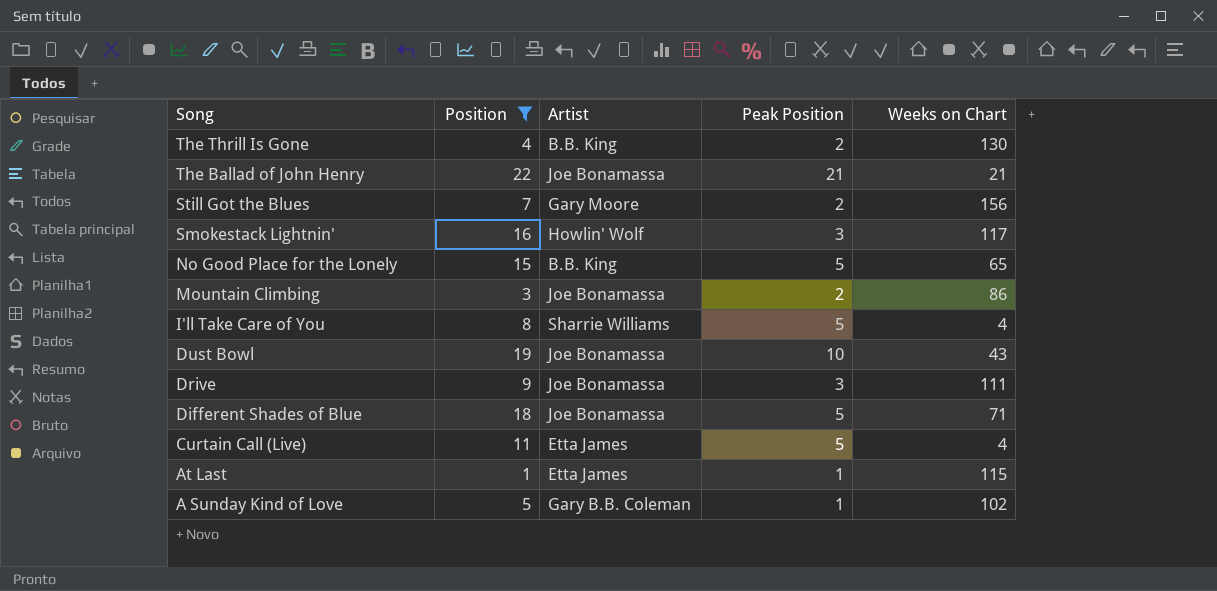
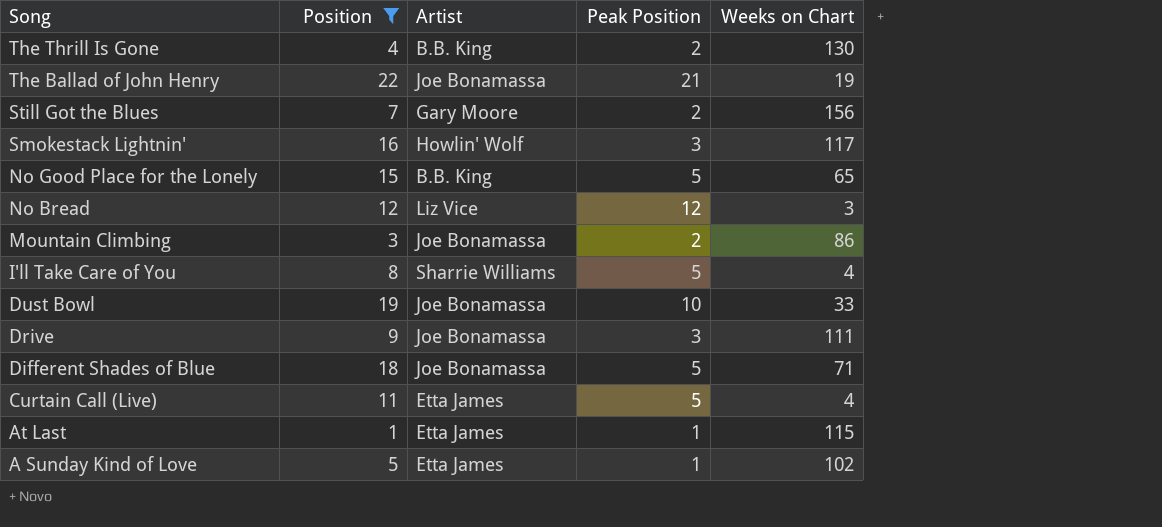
The Ballad of John Henry | Weeks on Chart: 21 -> 19
row No Bread: none -> 12 | Liz Vice | 12 | 3
Dust Bowl | Weeks on Chart: 43 -> 33
A Sunday Kind of Love | Artist: Gary B.B. Coleman -> Etta James

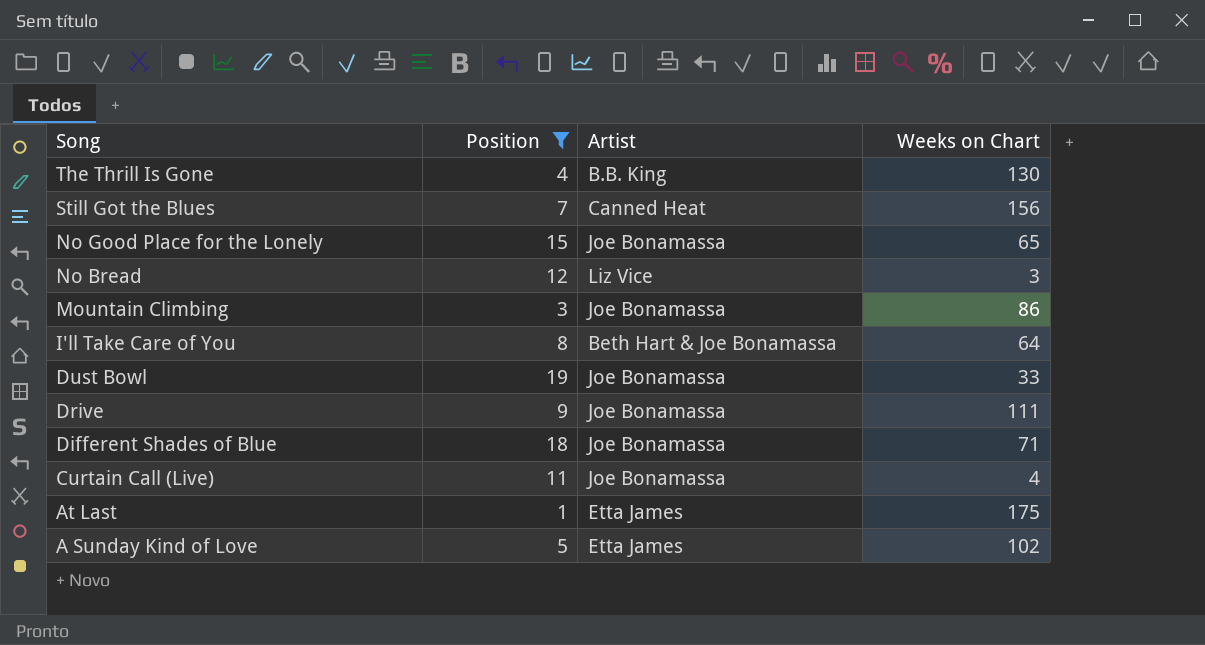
column Peak Position | position: 4 -> none
row The Ballad of John Henry: 22 | Joe Bonamassa | 21 | 19 -> none
row Smokestack Lightnin': 16 | Howlin' Wolf | 3 | 117 -> none
Still Got the Blues | Artist: Gary Moore -> Canned Heat
No Good Place for the Lonely | Artist: B.B. King -> Joe Bonamassa
I'll Take Care of You | Artist: Sharrie Williams -> Beth Hart & Joe Bonamassa
I'll Take Care of You | Weeks on Chart: 4 -> 64
Curtain Call (Live) | Artist: Etta James -> Joe Bonamassa
At Last | Weeks on Chart: 115 -> 175

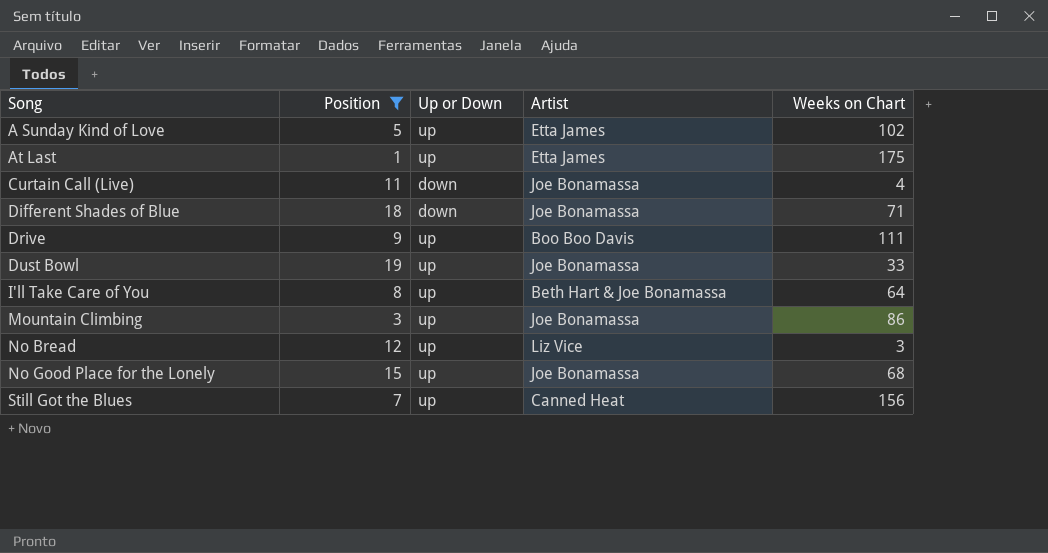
row order: Song descending -> Song ascending
column Up or Down | position: none -> 3
row The Thrill Is Gone: 4 | B.B. King | 130 -> none
Drive | Artist: Joe Bonamassa -> Boo Boo Davis
No Good Place for the Lonely | Weeks on Chart: 65 -> 68

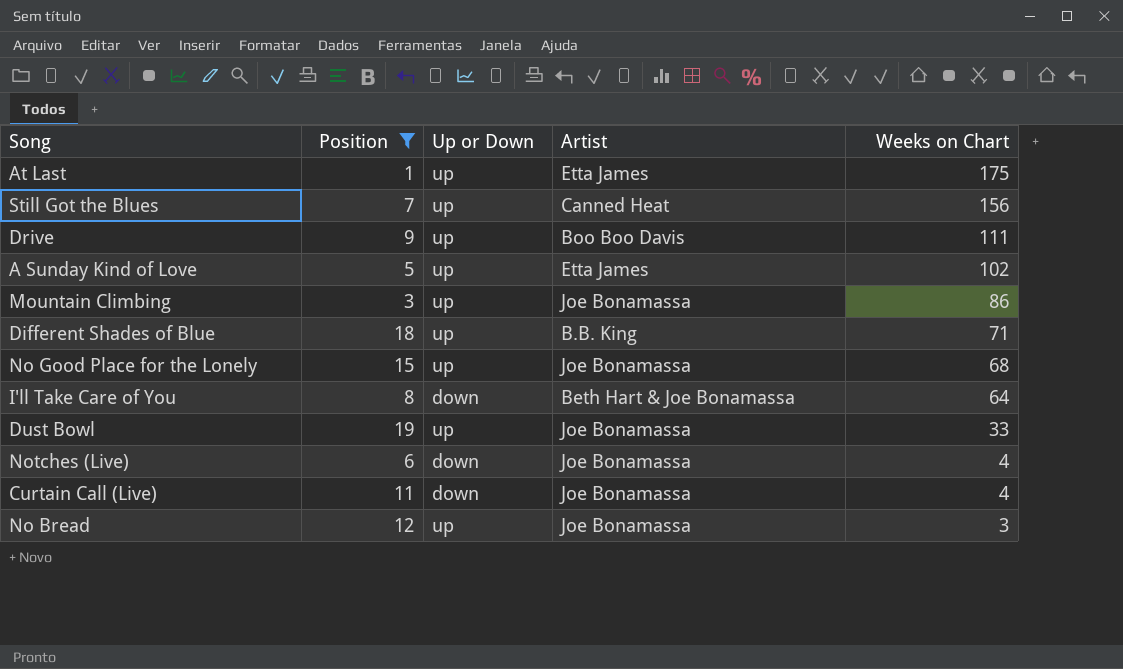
row order: Song ascending -> Weeks on Chart descending
Different Shades of Blue | Up or Down: down -> up
Different Shades of Blue | Artist: Joe Bonamassa -> B.B. King
I'll Take Care of You | Up or Down: up -> down
row Notches (Live): none -> 6 | down | Joe Bonamassa | 4
No Bread | Artist: Liz Vice -> Joe Bonamassa

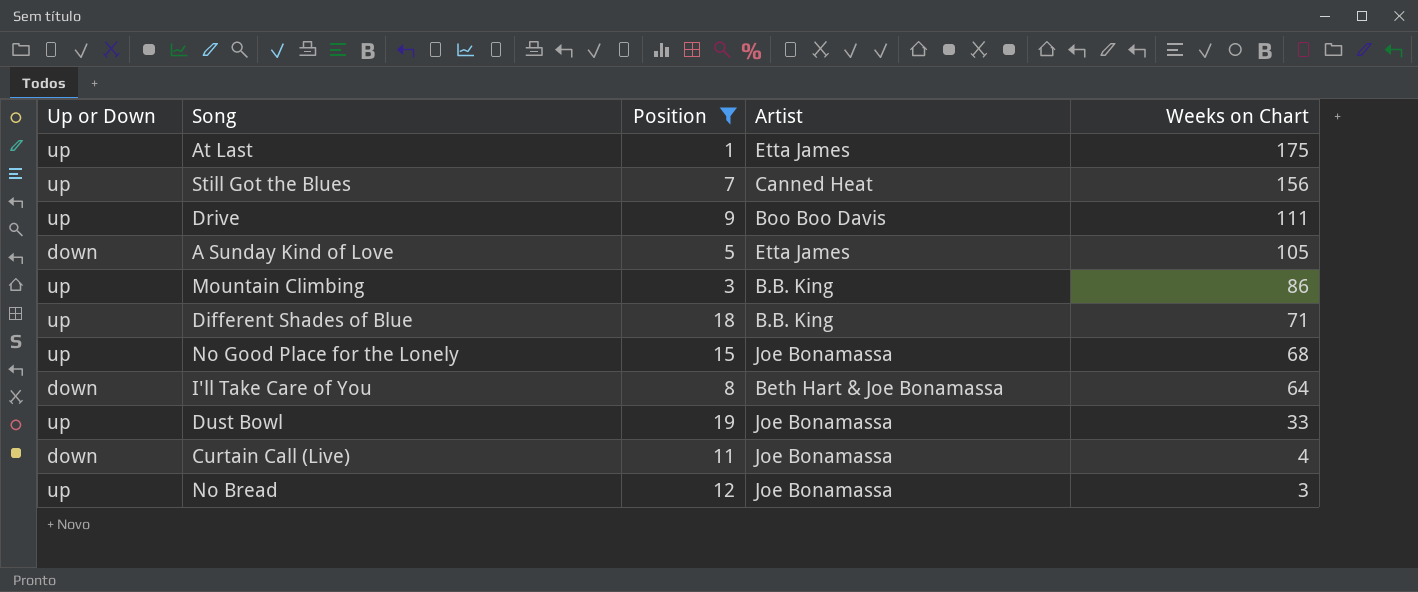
column Up or Down | position: 3 -> 1
row Notches (Live): 6 | down | Joe Bonamassa | 4 -> none
A Sunday Kind of Love | Up or Down: up -> down
A Sunday Kind of Love | Weeks on Chart: 102 -> 105
Mountain Climbing | Artist: Joe Bonamassa -> B.B. King

